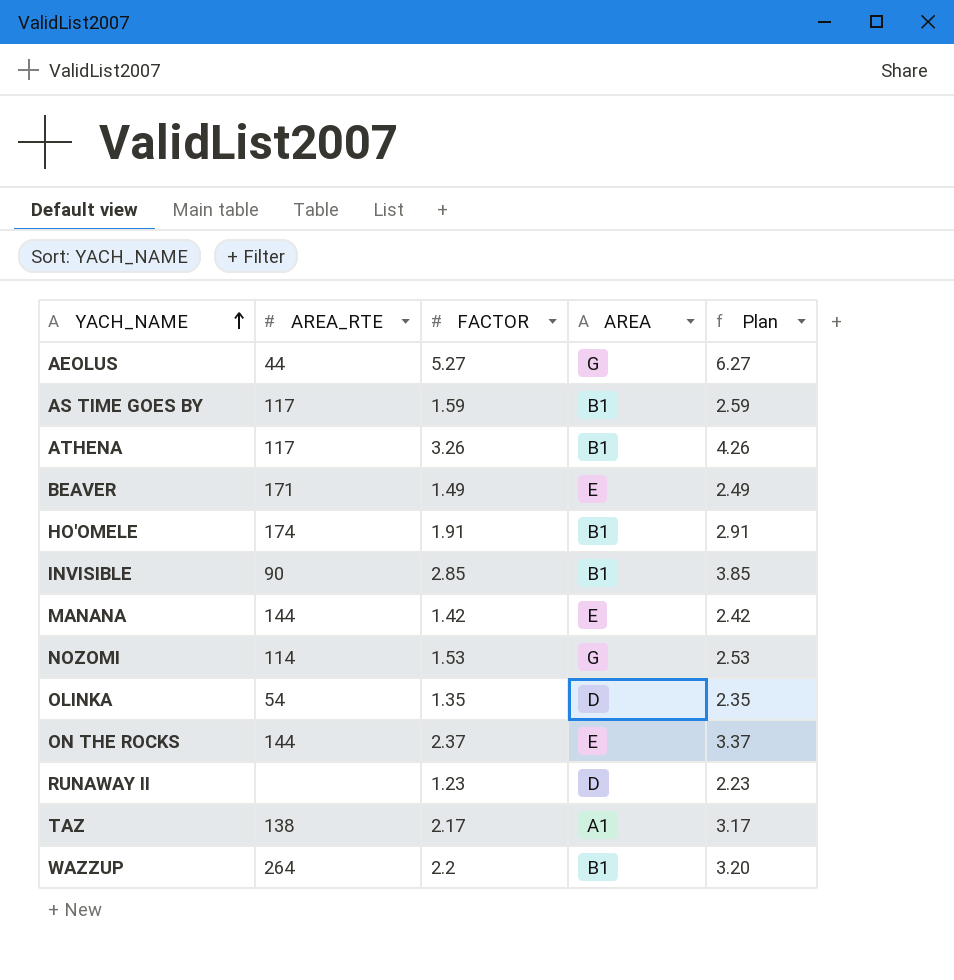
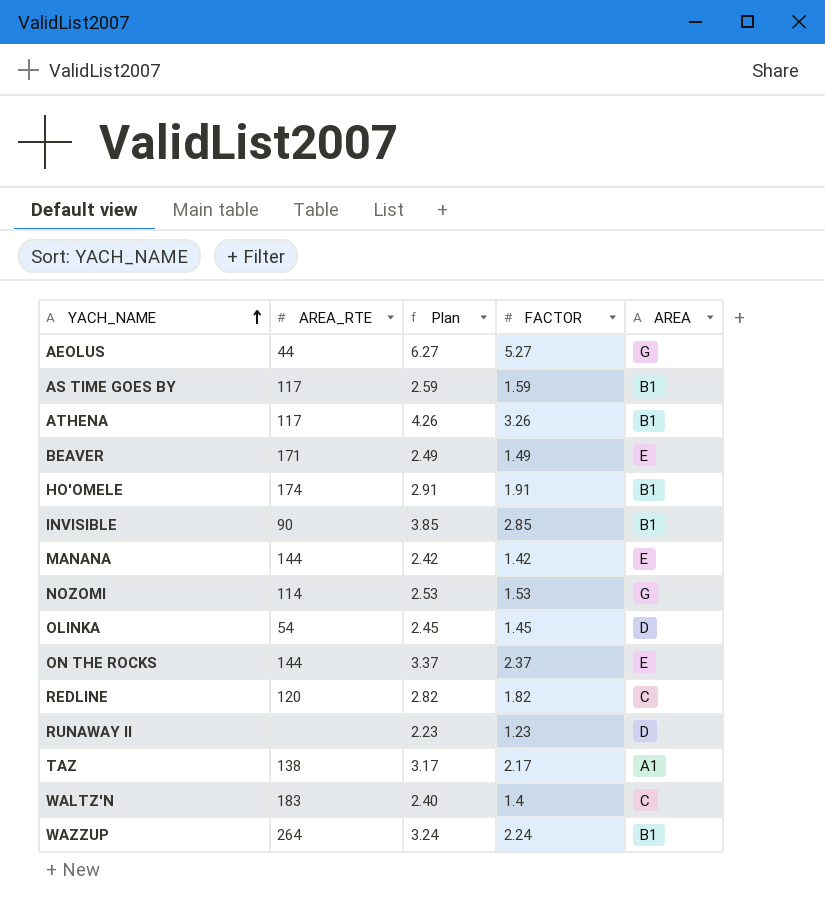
column Plan | position: 5 -> 3
OLINKA | Plan: 2.35 -> 2.45
OLINKA | FACTOR: 1.35 -> 1.45
row REDLINE: none -> 120 | 2.82 | 1.82 | C
row WALTZ'N: none -> 183 | 2.40 | 1.4 | C
WAZZUP | Plan: 3.20 -> 3.24
WAZZUP | FACTOR: 2.2 -> 2.24

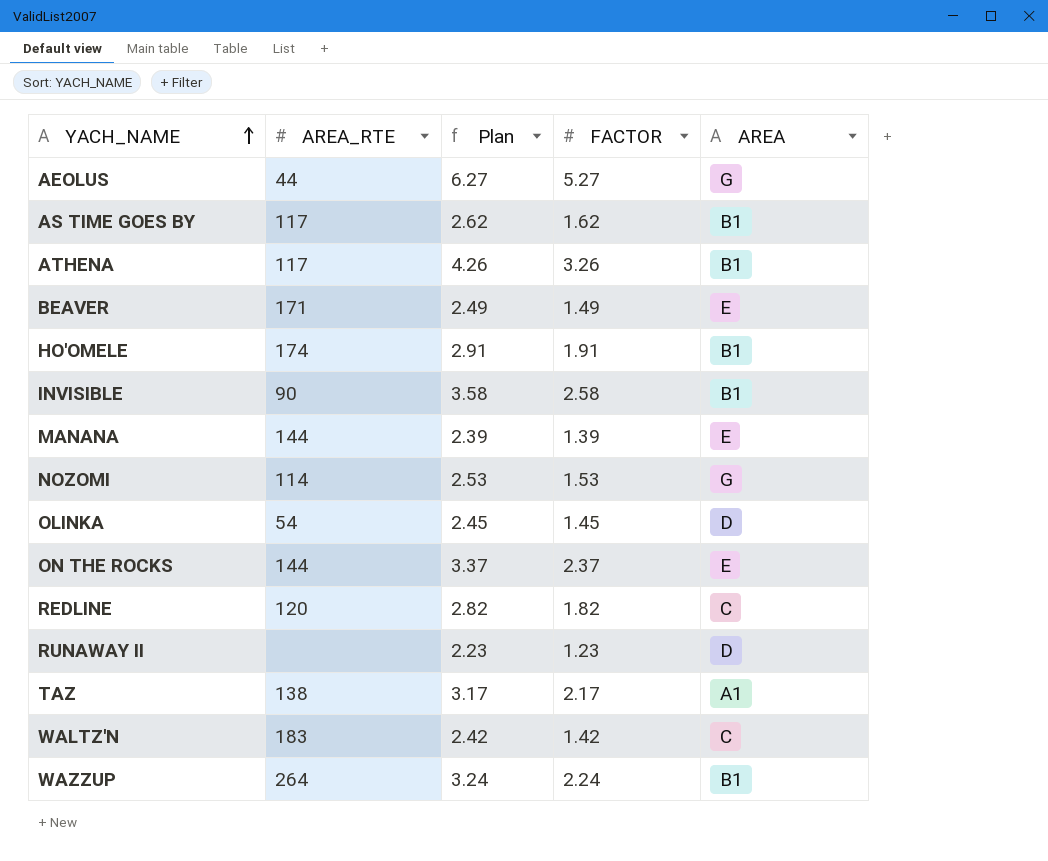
AS TIME GOES BY | Plan: 2.59 -> 2.62
AS TIME GOES BY | FACTOR: 1.59 -> 1.62
INVISIBLE | Plan: 3.85 -> 3.58
INVISIBLE | FACTOR: 2.85 -> 2.58
MANANA | Plan: 2.42 -> 2.39
MANANA | FACTOR: 1.42 -> 1.39
WALTZ'N | Plan: 2.40 -> 2.42
WALTZ'N | FACTOR: 1.4 -> 1.42

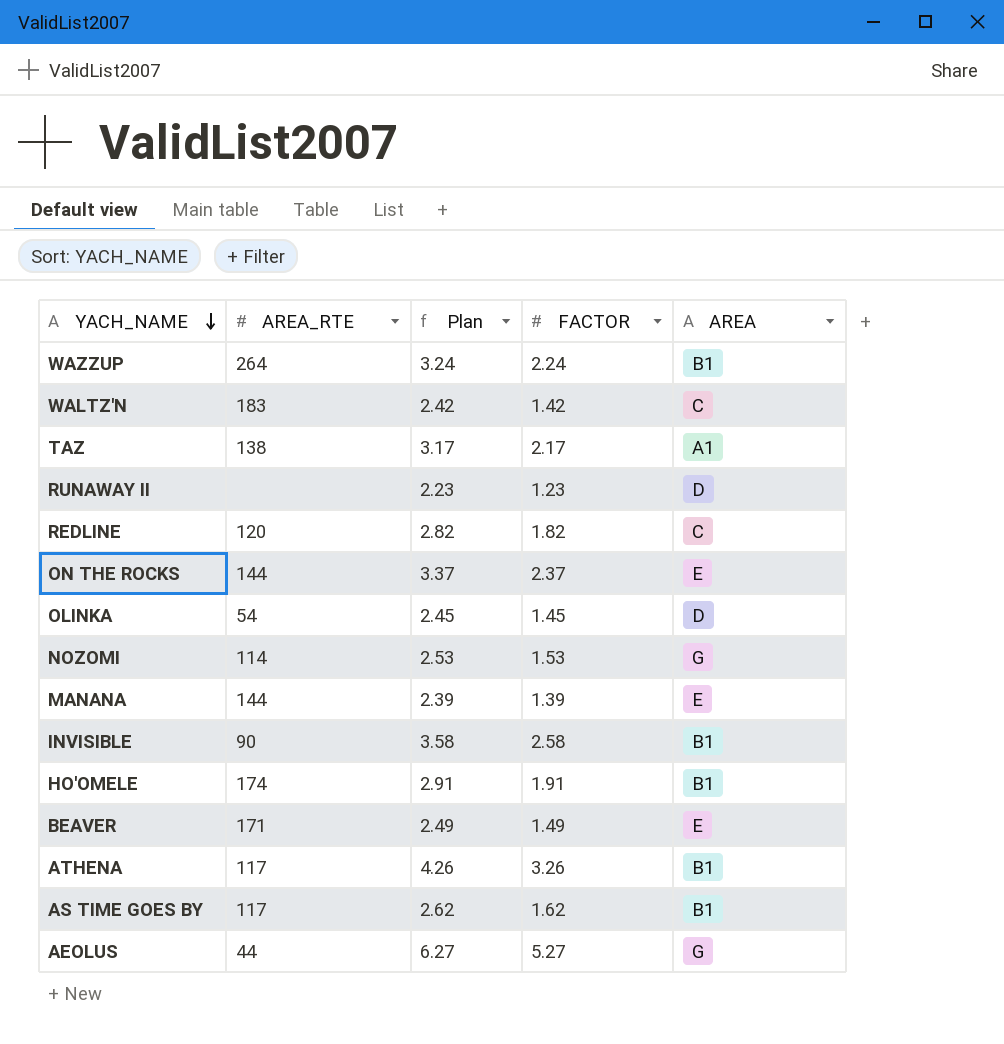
row order: YACH_NAME ascending -> YACH_NAME descending

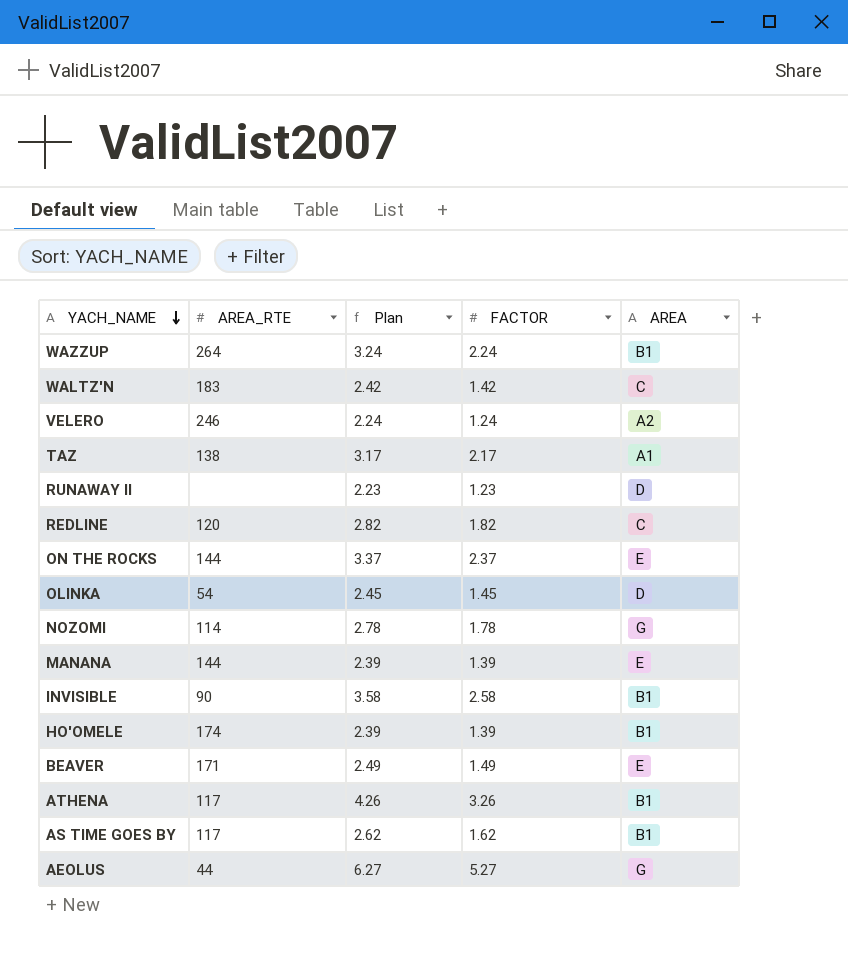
row VELERO: none -> 246 | 2.24 | 1.24 | A2
NOZOMI | Plan: 2.53 -> 2.78
NOZOMI | FACTOR: 1.53 -> 1.78
HO'OMELE | Plan: 2.91 -> 2.39
HO'OMELE | FACTOR: 1.91 -> 1.39

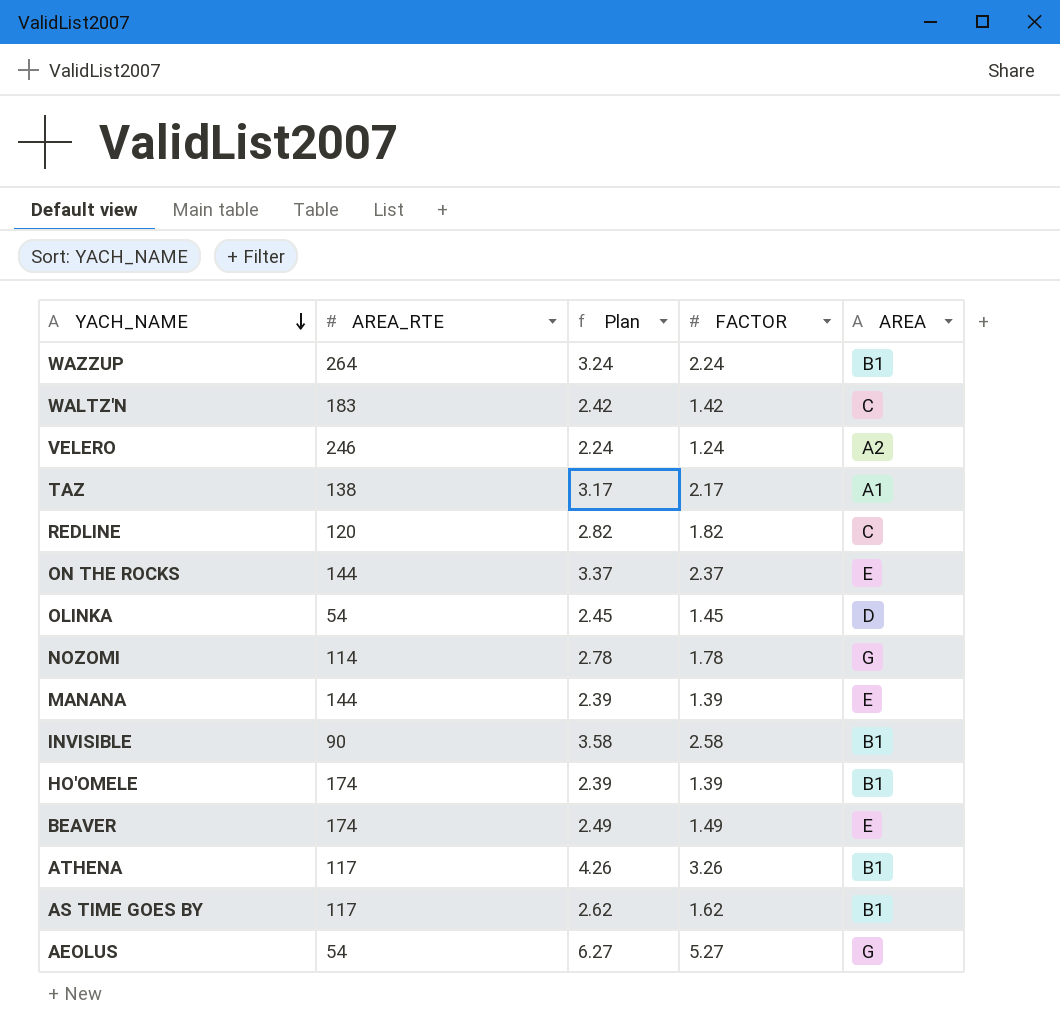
row RUNAWAY II: none | 2.23 | 1.23 | D -> none
BEAVER | AREA_RTE: 171 -> 174
AEOLUS | AREA_RTE: 44 -> 54

